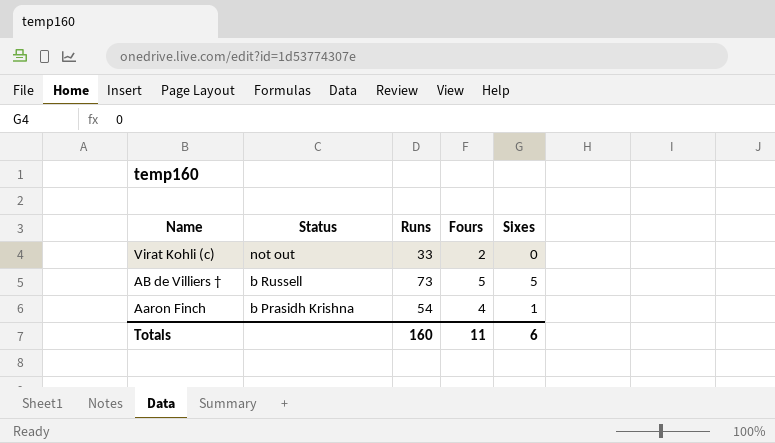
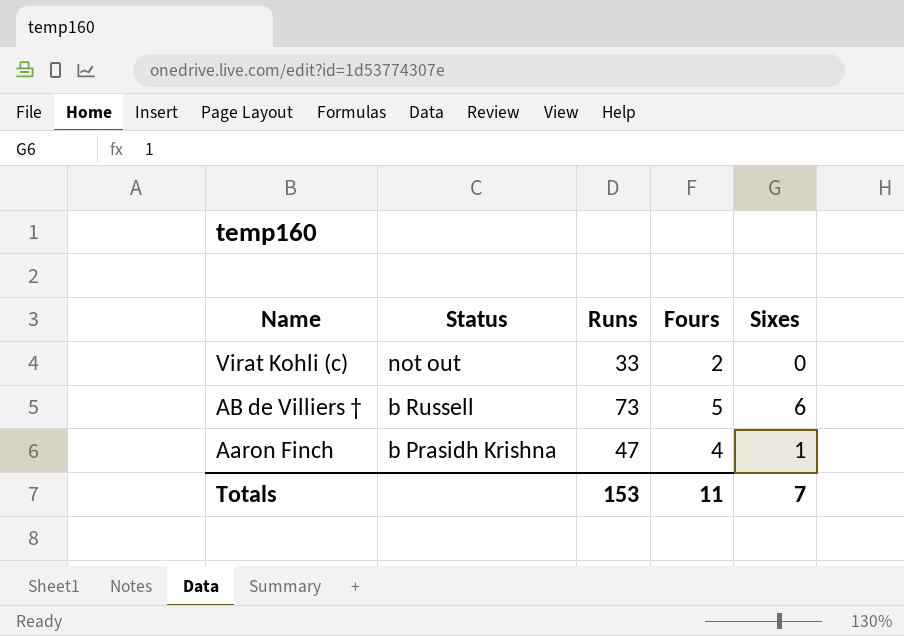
AB de Villiers † | Sixes: 5 -> 6
Aaron Finch | Runs: 54 -> 47
Totals | Runs: 160 -> 153
Totals | Sixes: 6 -> 7

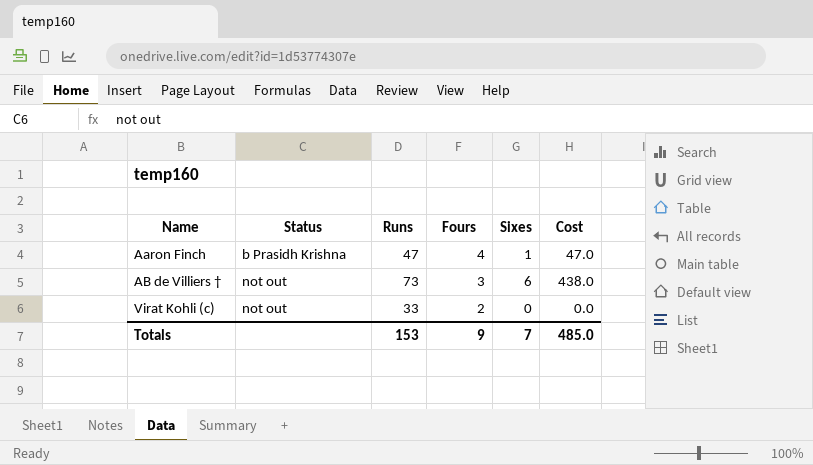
row order: Name descending -> Name ascending
column Cost | formula: none -> [Runs] * [Sixes]
AB de Villiers † | Status: b Russell -> not out
AB de Villiers † | Fours: 5 -> 3
Totals | Fours: 11 -> 9

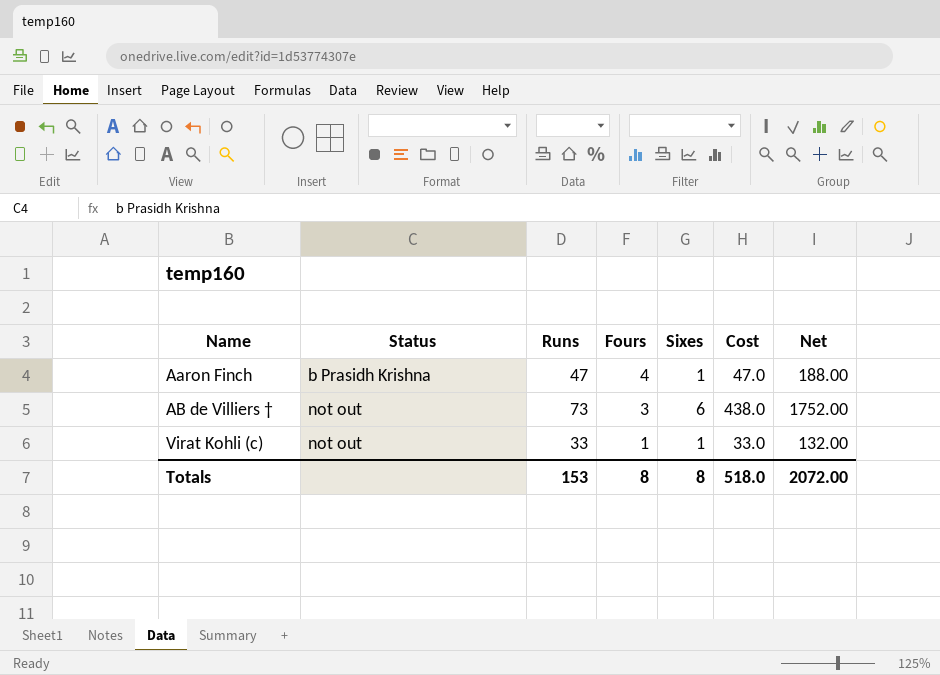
column Net | formula: none -> [Cost] * 4
Virat Kohli (c) | Fours: 2 -> 1
Virat Kohli (c) | Sixes: 0 -> 1
Virat Kohli (c) | Cost: 0.0 -> 33.0
Totals | Fours: 9 -> 8
Totals | Sixes: 7 -> 8
Totals | Cost: 485.0 -> 518.0

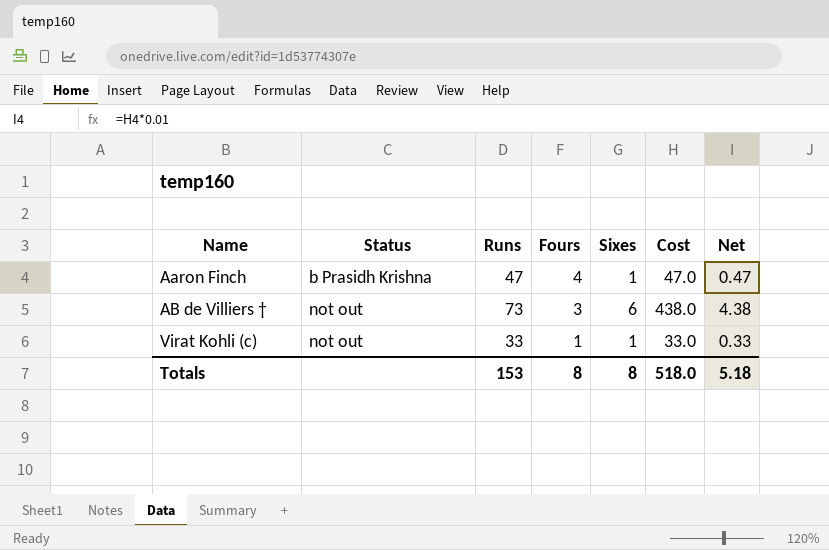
column Net | formula: [Cost] * 4 -> [Cost] * 0.01
Totals | Net: 2072.00 -> 5.18

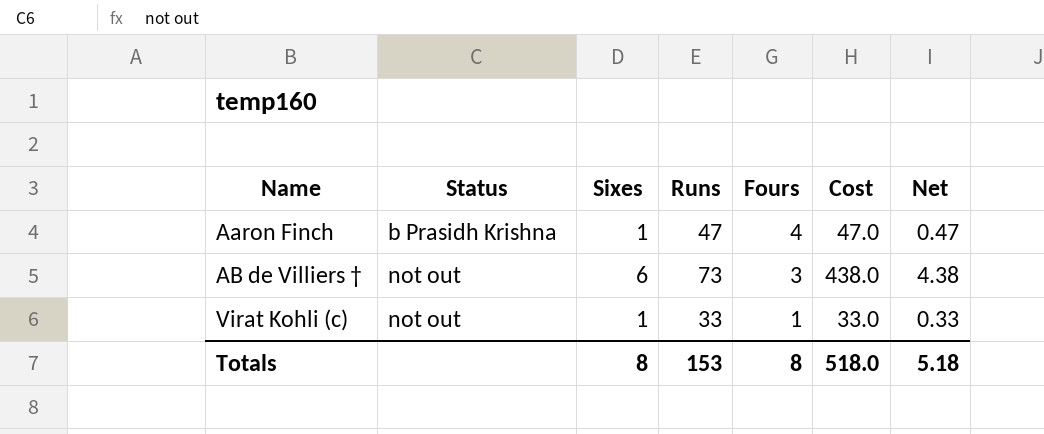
column Sixes | position: 5 -> 3

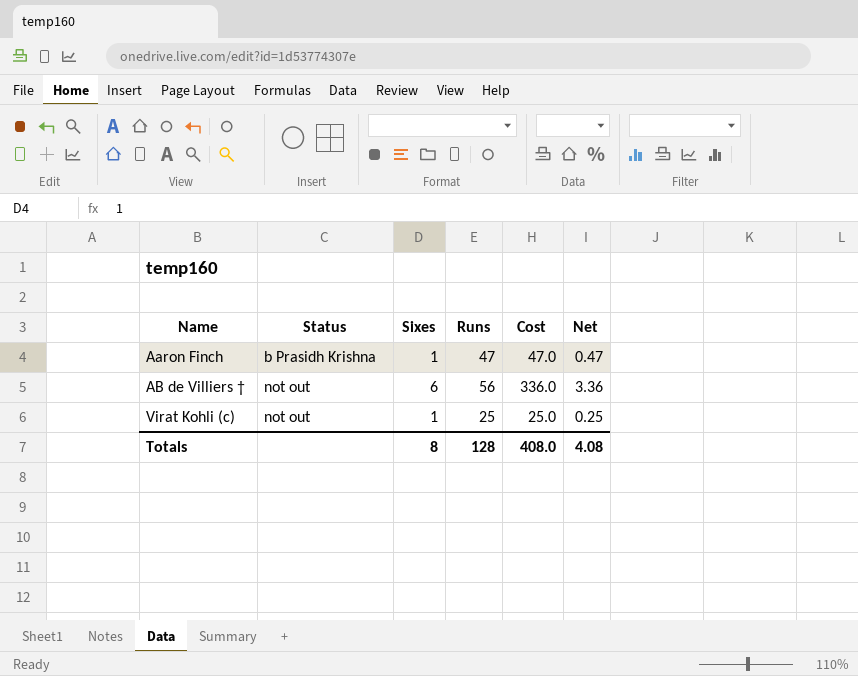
column Fours | position: 5 -> none
AB de Villiers † | Runs: 73 -> 56
AB de Villiers † | Cost: 438.0 -> 336.0
AB de Villiers † | Net: 4.38 -> 3.36
Virat Kohli (c) | Runs: 33 -> 25
Virat Kohli (c) | Cost: 33.0 -> 25.0
Virat Kohli (c) | Net: 0.33 -> 0.25
Totals | Runs: 153 -> 128
Totals | Cost: 518.0 -> 408.0
Totals | Net: 5.18 -> 4.08

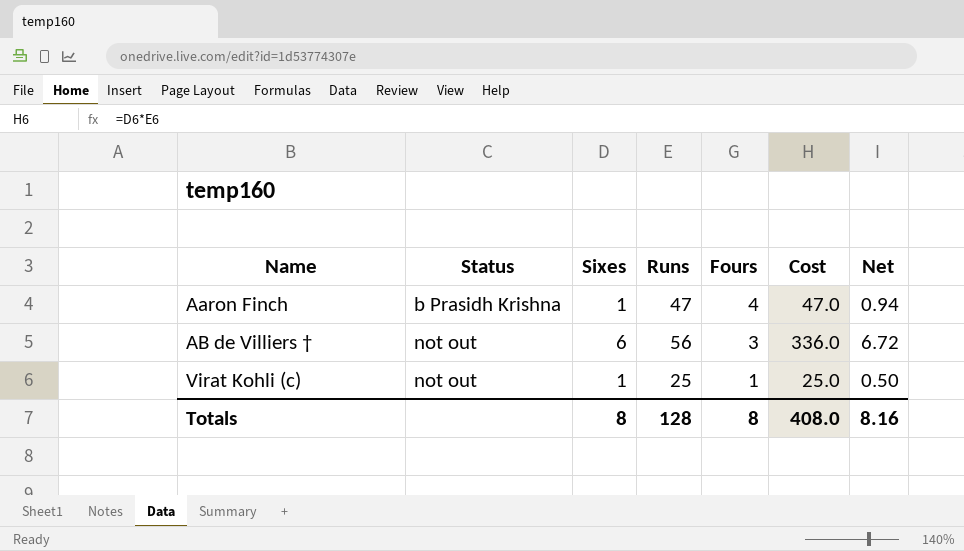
column Fours | position: none -> 5
column Net | formula: [Cost] * 0.01 -> [Cost] * 0.02
Totals | Net: 4.08 -> 8.16

